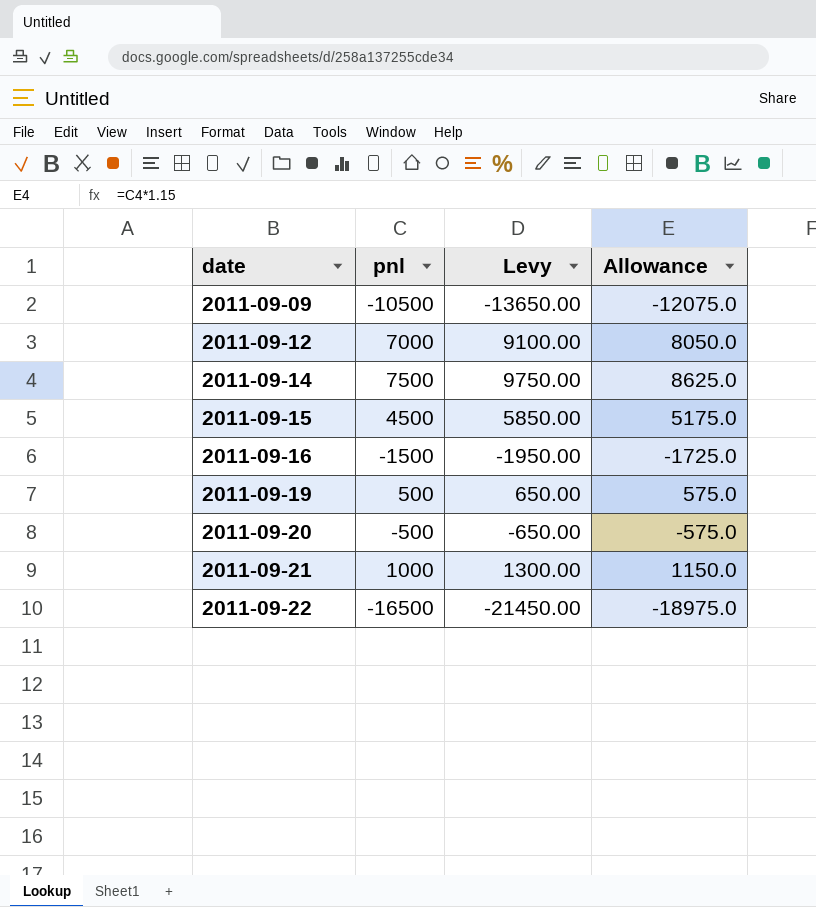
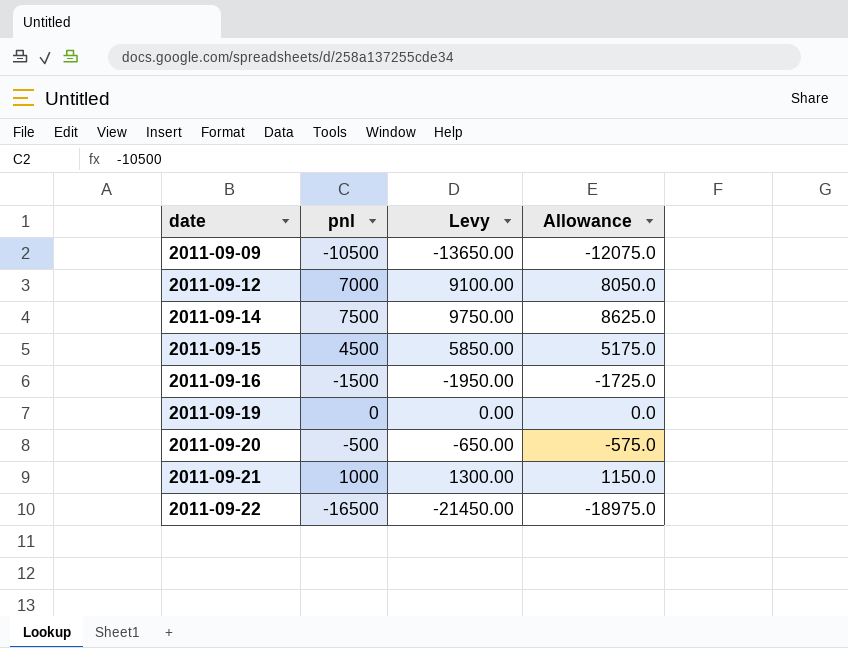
2011-09-19 | pnl: 500 -> 0
2011-09-19 | Levy: 650.00 -> 0.00
2011-09-19 | Allowance: 575.0 -> 0.0

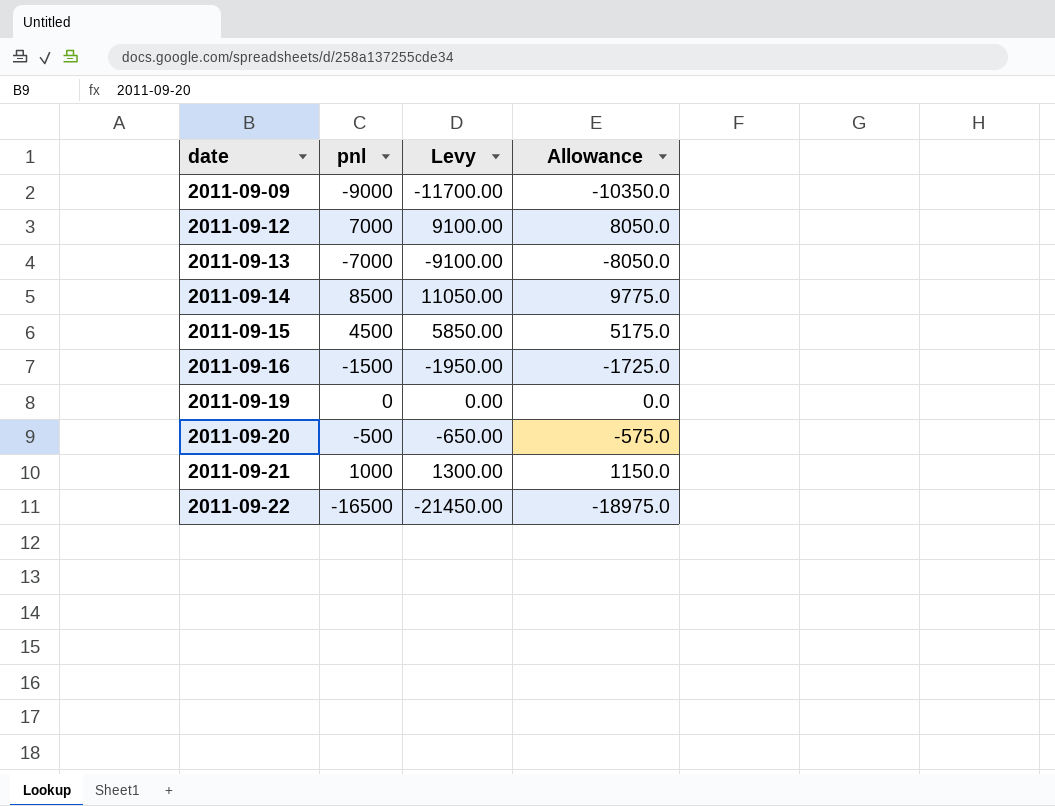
2011-09-09 | pnl: -10500 -> -9000
2011-09-09 | Levy: -13650.00 -> -11700.00
2011-09-09 | Allowance: -12075.0 -> -10350.0
row 2011-09-13: none -> -7000 | -9100.00 | -8050.0
2011-09-14 | pnl: 7500 -> 8500
2011-09-14 | Levy: 9750.00 -> 11050.00
2011-09-14 | Allowance: 8625.0 -> 9775.0

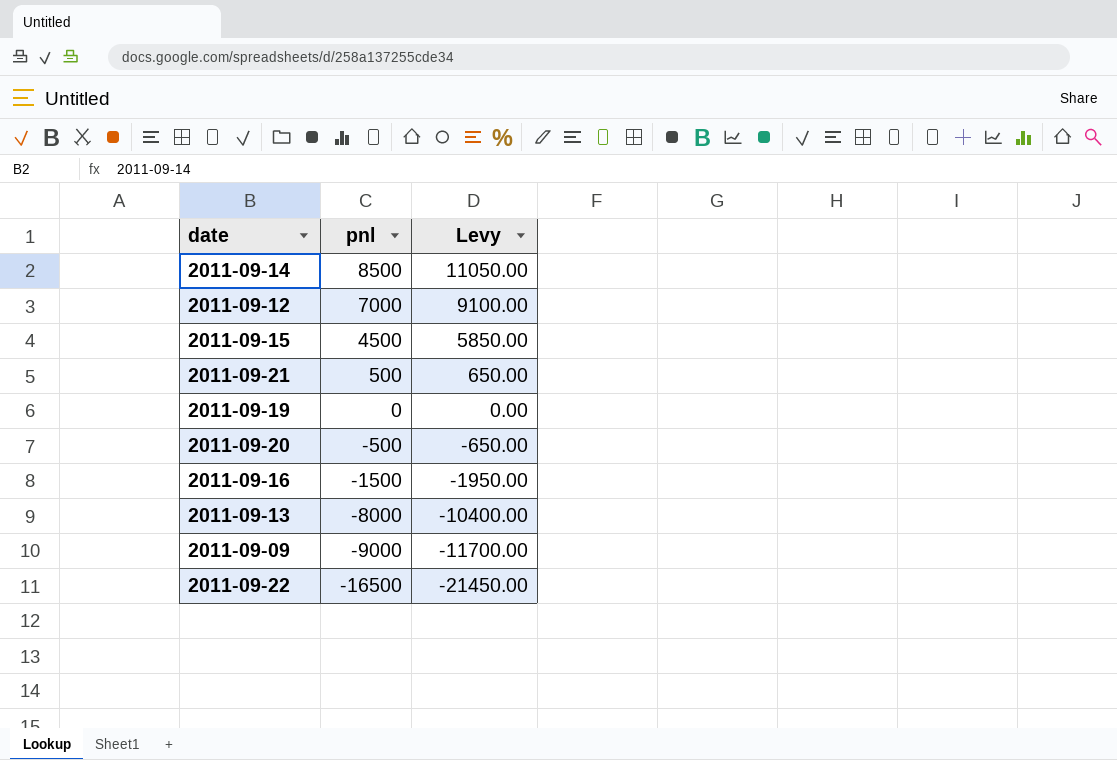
row order: date ascending -> pnl descending
column Allowance | formula: [pnl] * 1.15 -> none
2011-09-21 | pnl: 1000 -> 500
2011-09-21 | Levy: 1300.00 -> 650.00
2011-09-13 | pnl: -7000 -> -8000
2011-09-13 | Levy: -9100.00 -> -10400.00

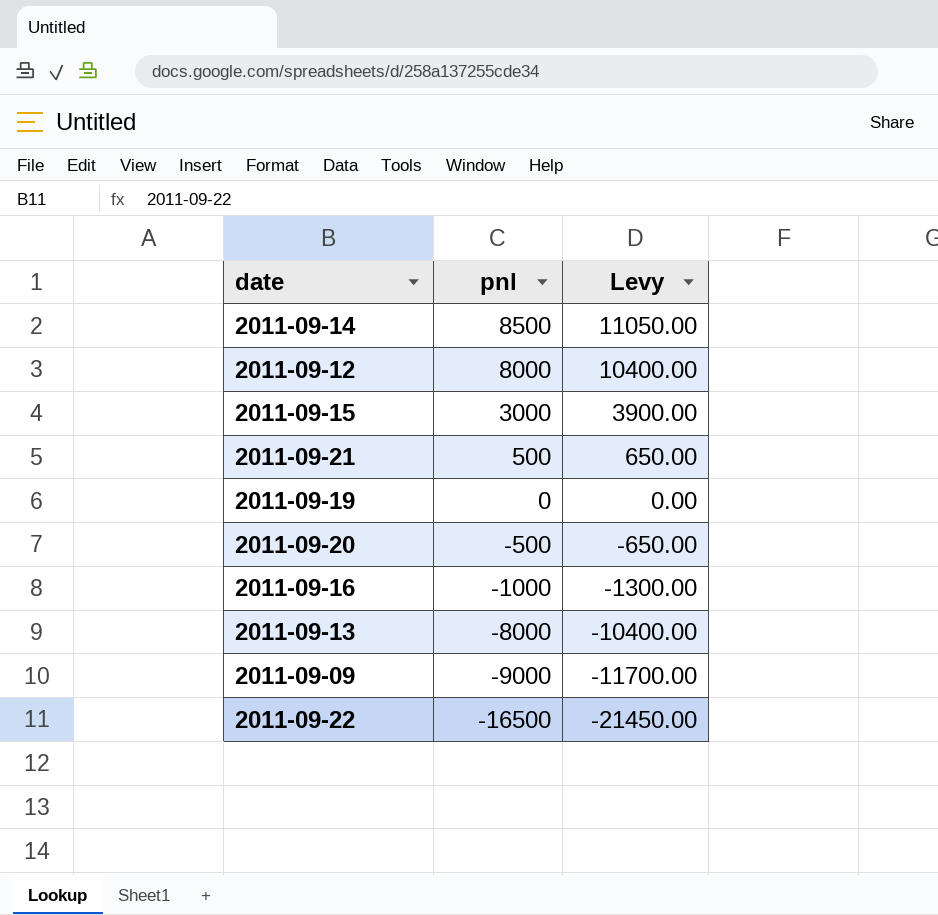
2011-09-12 | pnl: 7000 -> 8000
2011-09-12 | Levy: 9100.00 -> 10400.00
2011-09-15 | pnl: 4500 -> 3000
2011-09-15 | Levy: 5850.00 -> 3900.00
2011-09-16 | pnl: -1500 -> -1000
2011-09-16 | Levy: -1950.00 -> -1300.00

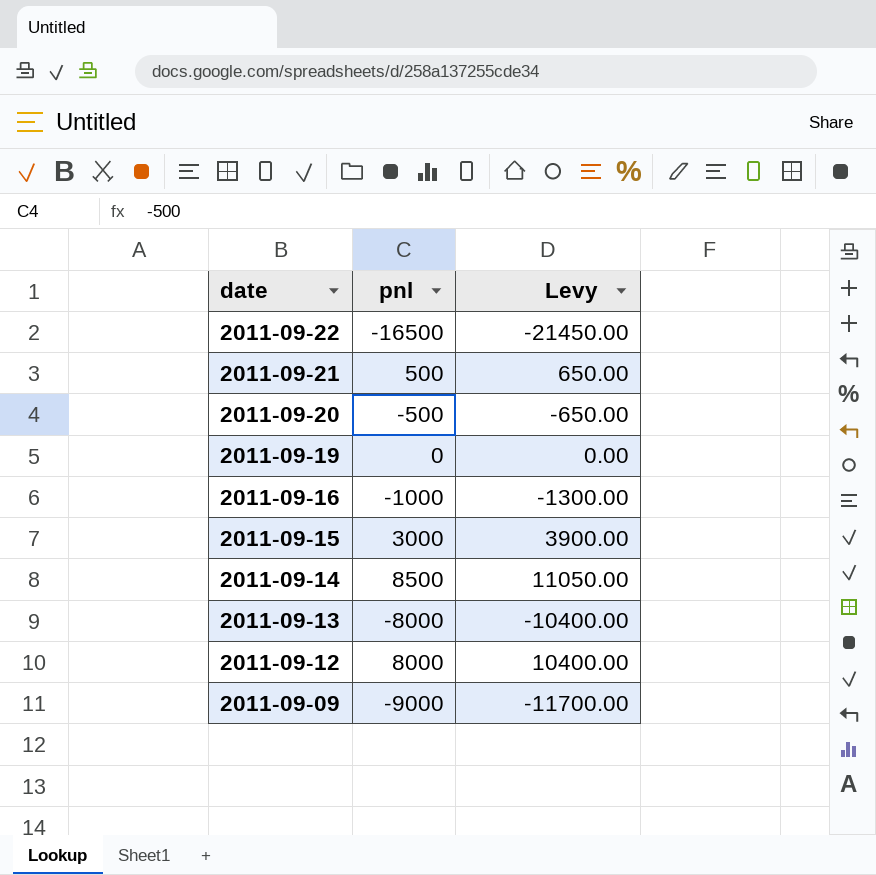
row order: pnl descending -> date descending

